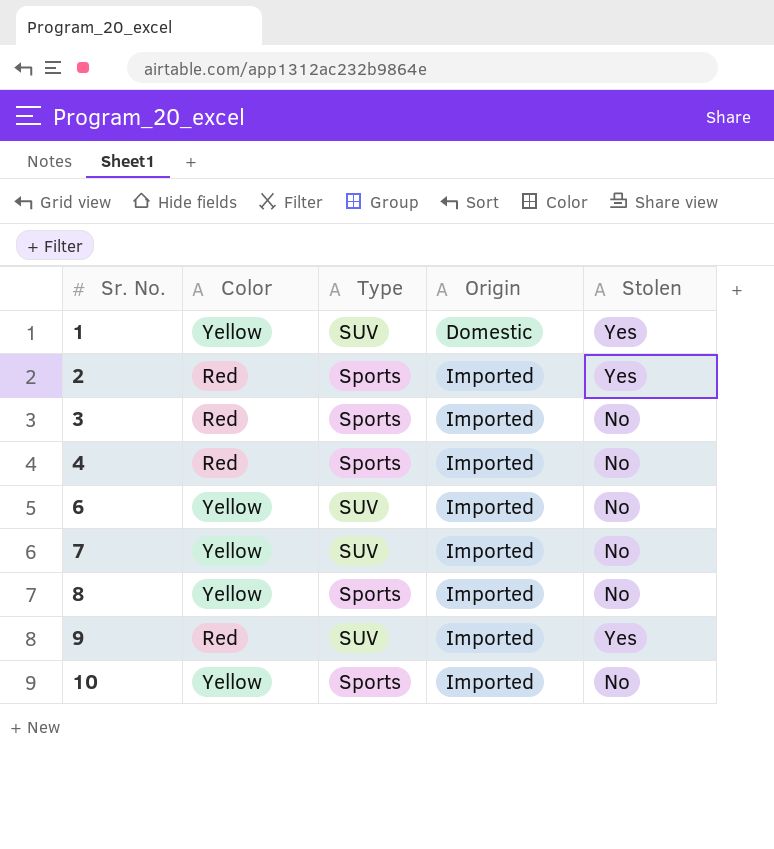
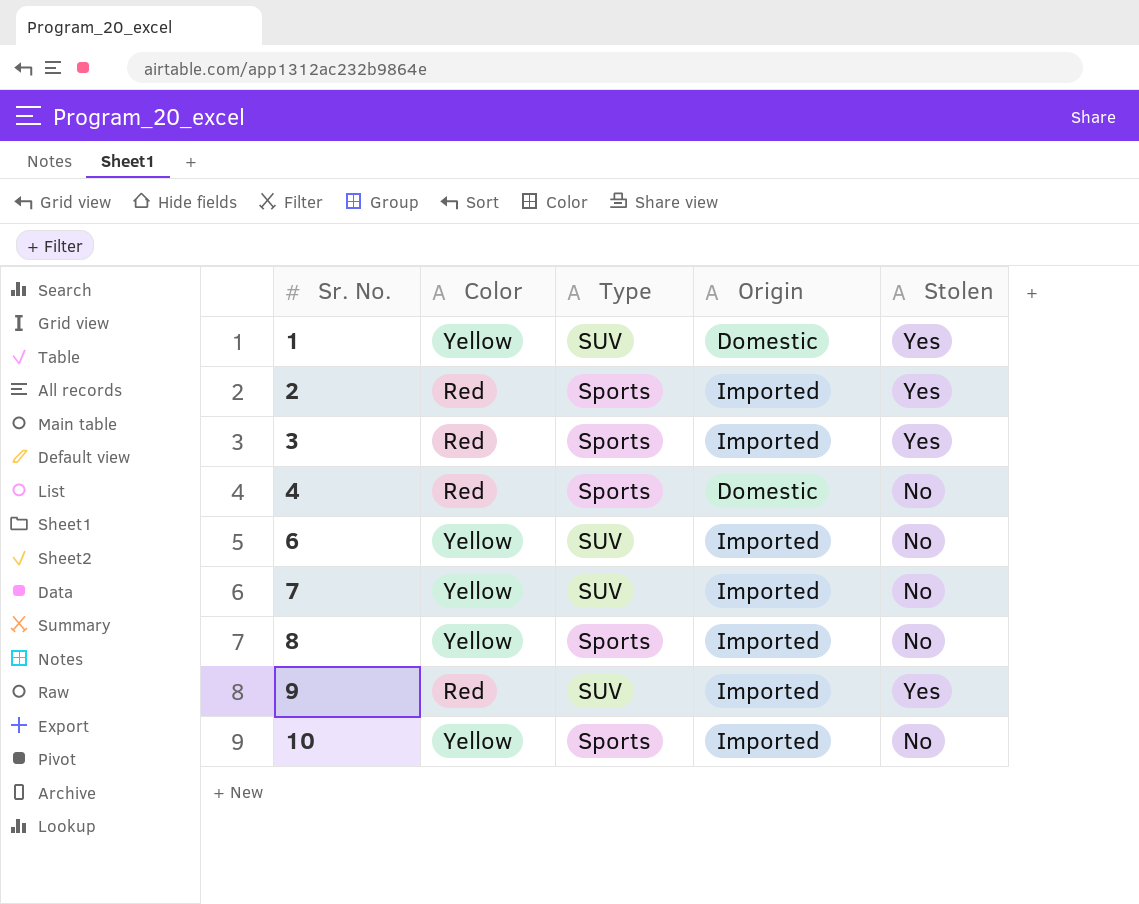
3 | Stolen: No -> Yes
4 | Origin: Imported -> Domestic

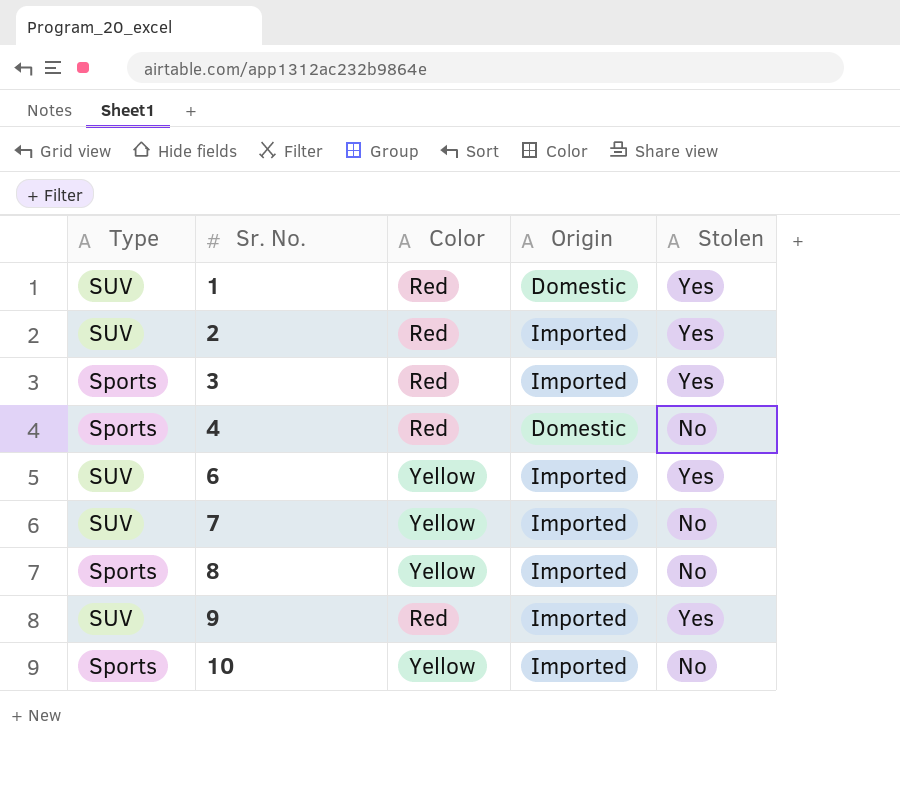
column Type | position: 3 -> 1
1 | Color: Yellow -> Red
2 | Type: Sports -> SUV
6 | Stolen: No -> Yes

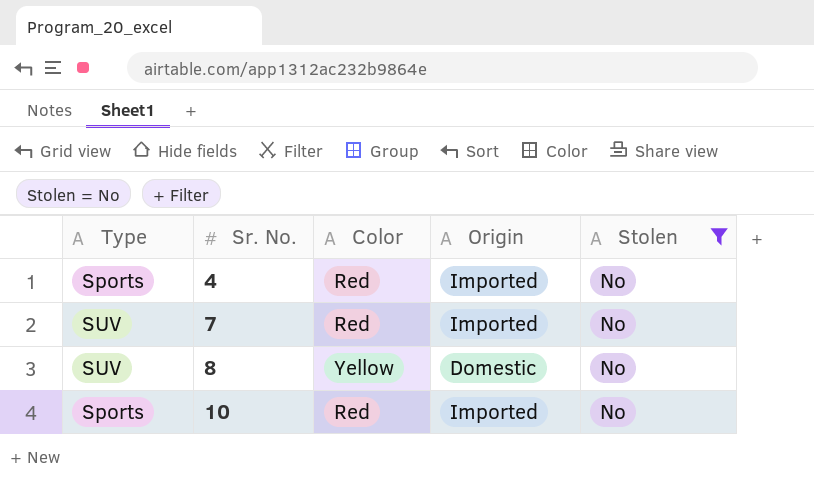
filter: none -> Stolen = No
4 | Origin: Domestic -> Imported
7 | Color: Yellow -> Red
8 | Type: Sports -> SUV
8 | Origin: Imported -> Domestic
10 | Color: Yellow -> Red

